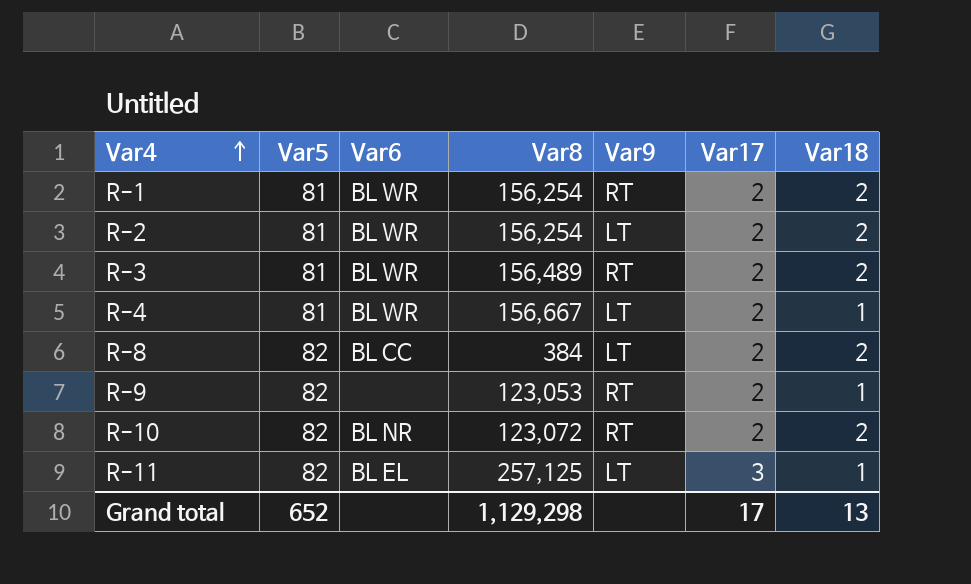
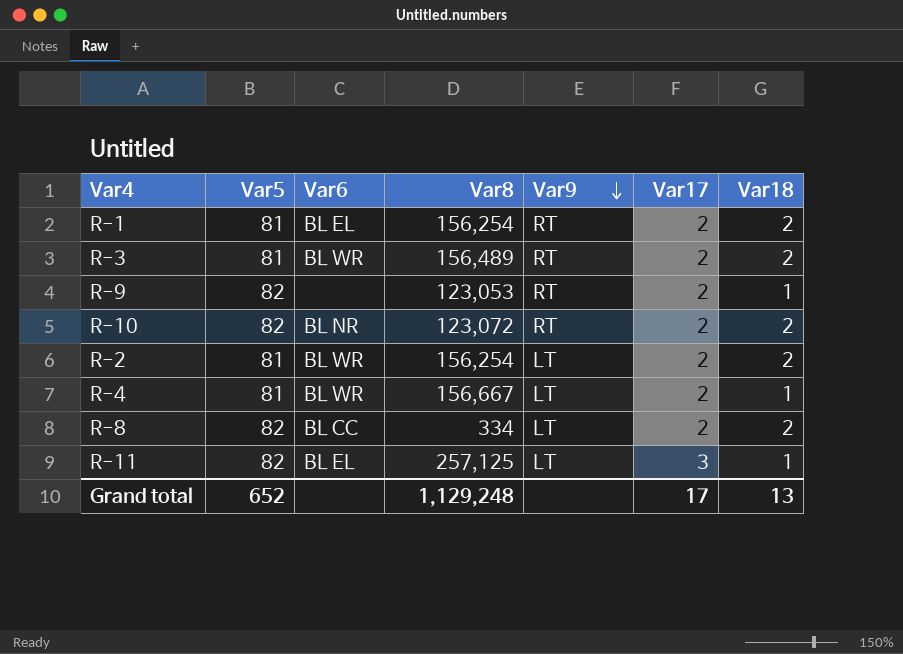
row order: Var4 ascending -> Var9 descending
R-1 | Var6: BL WR -> BL EL
R-8 | Var8: 384 -> 334
Grand total | Var8: 1,129,298 -> 1,129,248

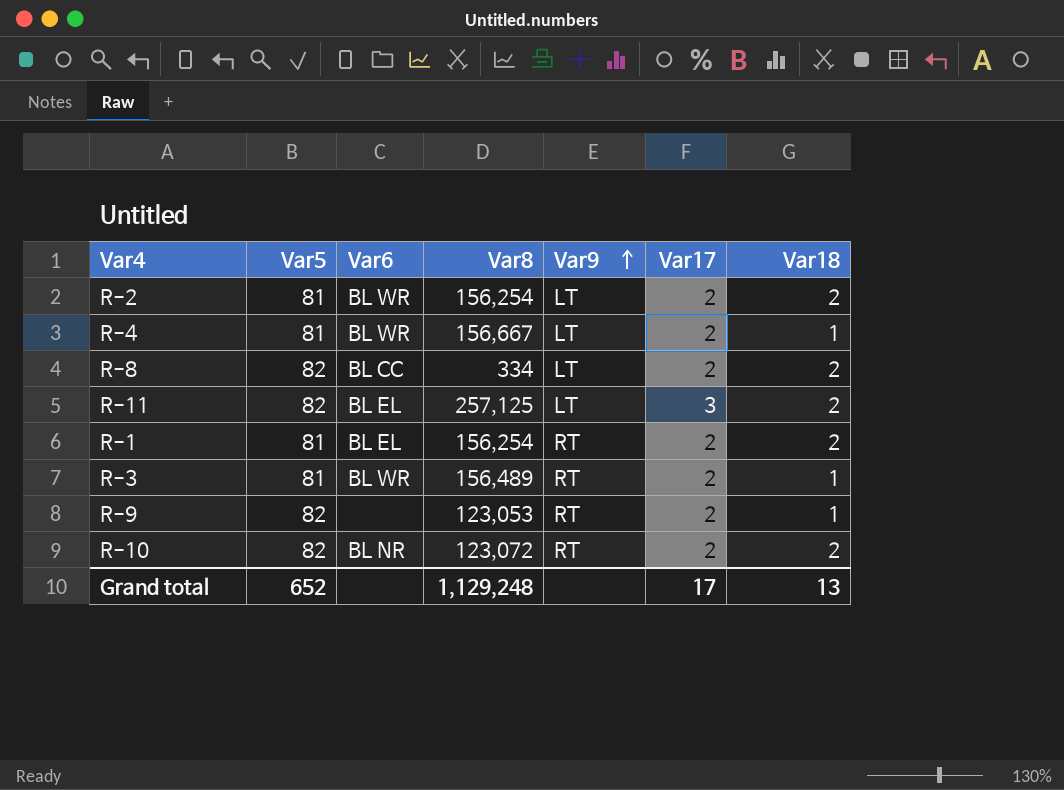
row order: Var9 descending -> Var9 ascending
R-11 | Var18: 1 -> 2
R-3 | Var18: 2 -> 1

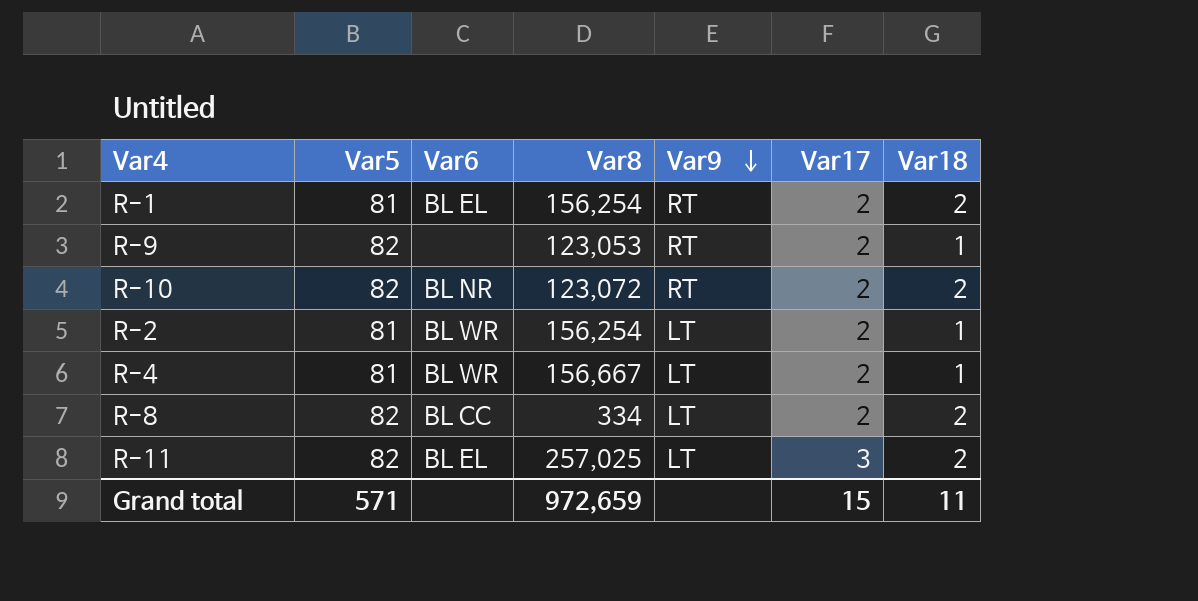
row order: Var9 ascending -> Var9 descending
row R-3: 81 | BL WR | 156,489 | RT | 2 | 1 -> none
R-2 | Var18: 2 -> 1
R-11 | Var8: 257,125 -> 257,025
Grand total | Var5: 652 -> 571
Grand total | Var8: 1,129,248 -> 972,659
Grand total | Var17: 17 -> 15
Grand total | Var18: 13 -> 11

